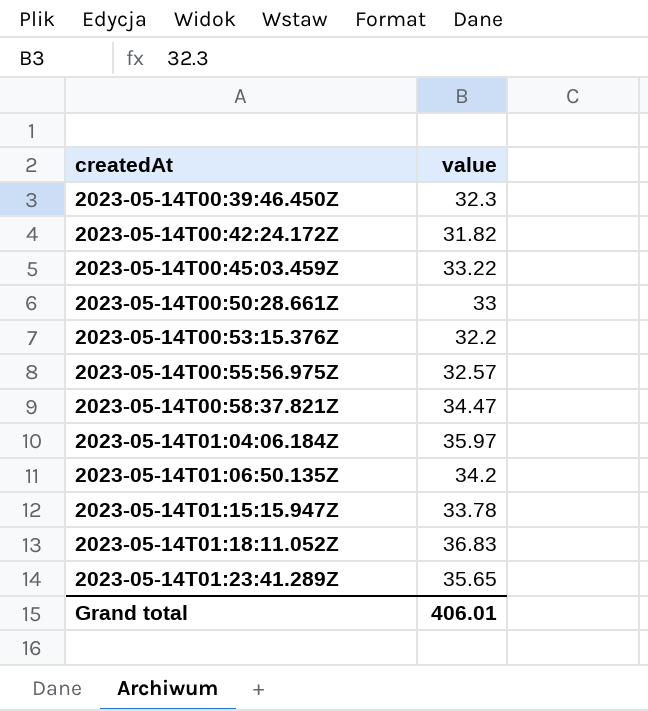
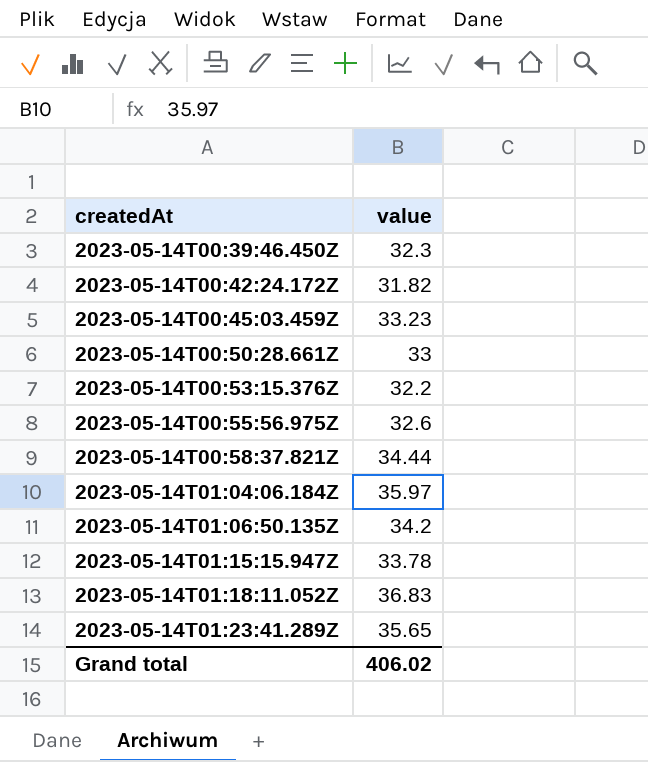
2023-05-14T00:45:03.459Z | value: 33.22 -> 33.23
2023-05-14T00:55:56.975Z | value: 32.57 -> 32.6
2023-05-14T00:58:37.821Z | value: 34.47 -> 34.44
Grand total | value: 406.01 -> 406.02

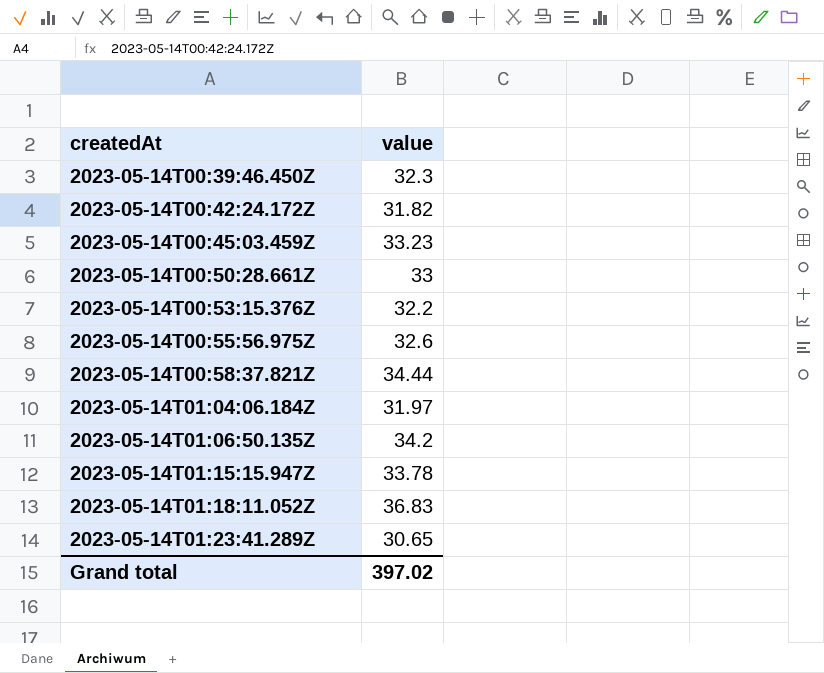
2023-05-14T01:04:06.184Z | value: 35.97 -> 31.97
2023-05-14T01:23:41.289Z | value: 35.65 -> 30.65
Grand total | value: 406.02 -> 397.02

